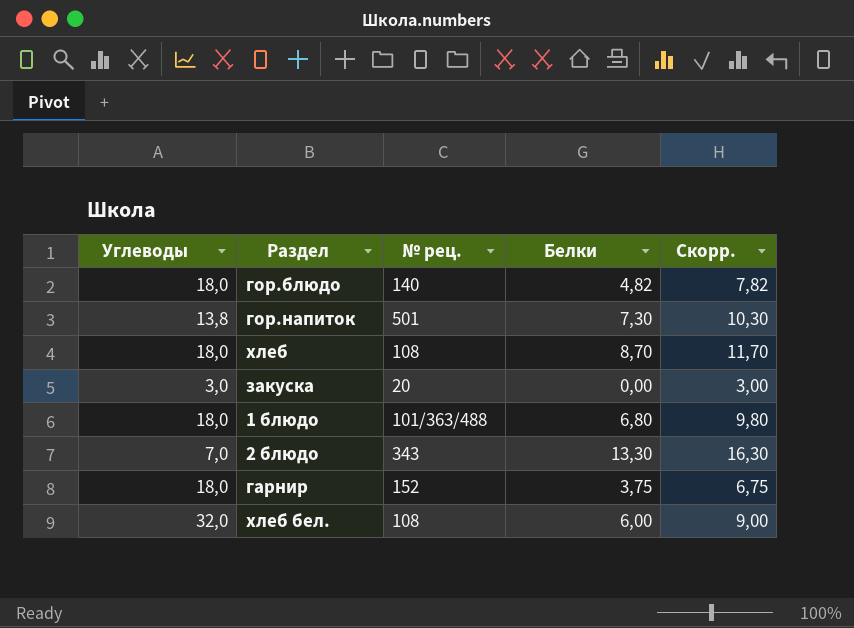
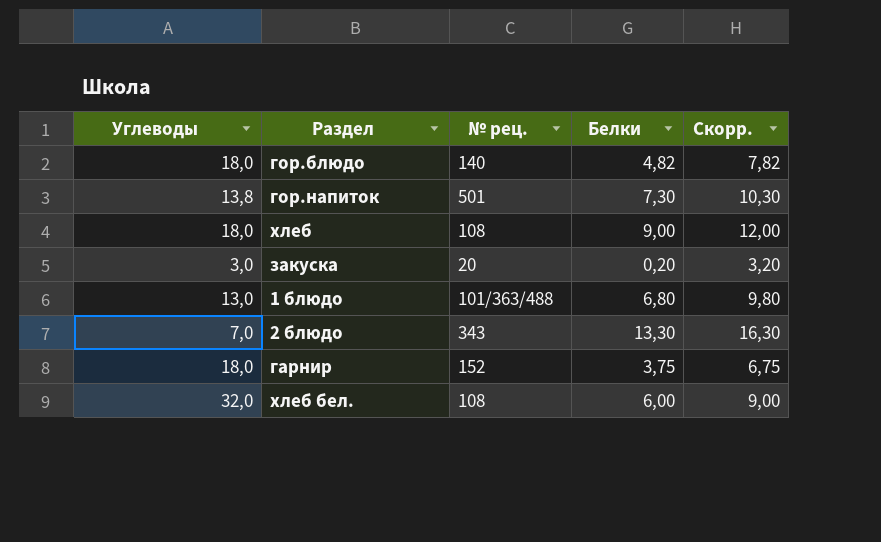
хлеб | Белки: 8,70 -> 9,00
хлеб | Скорр.: 11,70 -> 12,00
закуска | Белки: 0,00 -> 0,20
закуска | Скорр.: 3,00 -> 3,20
1 блюдо | Углеводы: 18,0 -> 13,0

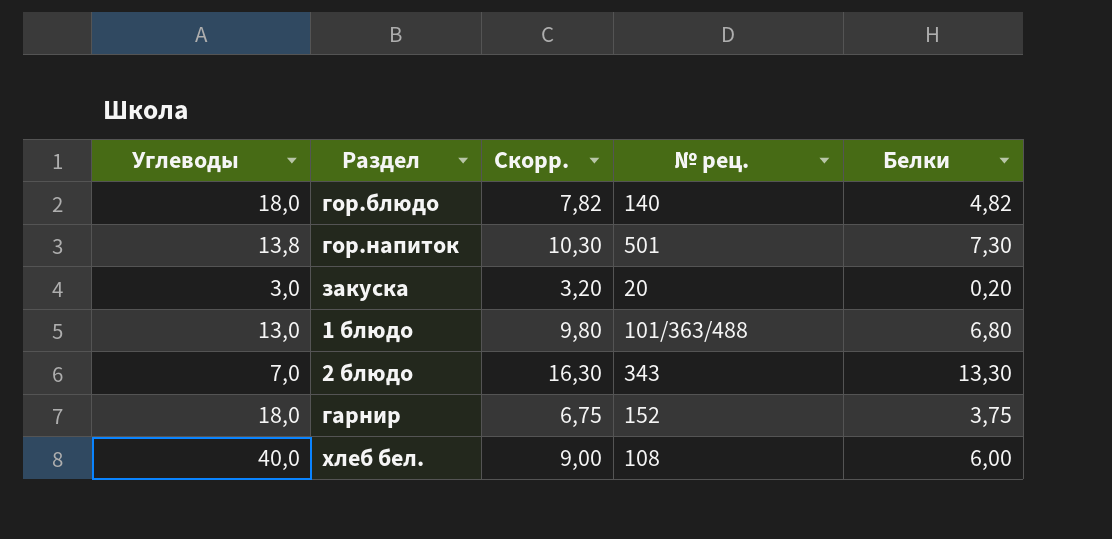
column Скорр. | position: 5 -> 3
row хлеб: 18,0 | 108 | 9,00 | 12,00 -> none
хлеб бел. | Углеводы: 32,0 -> 40,0

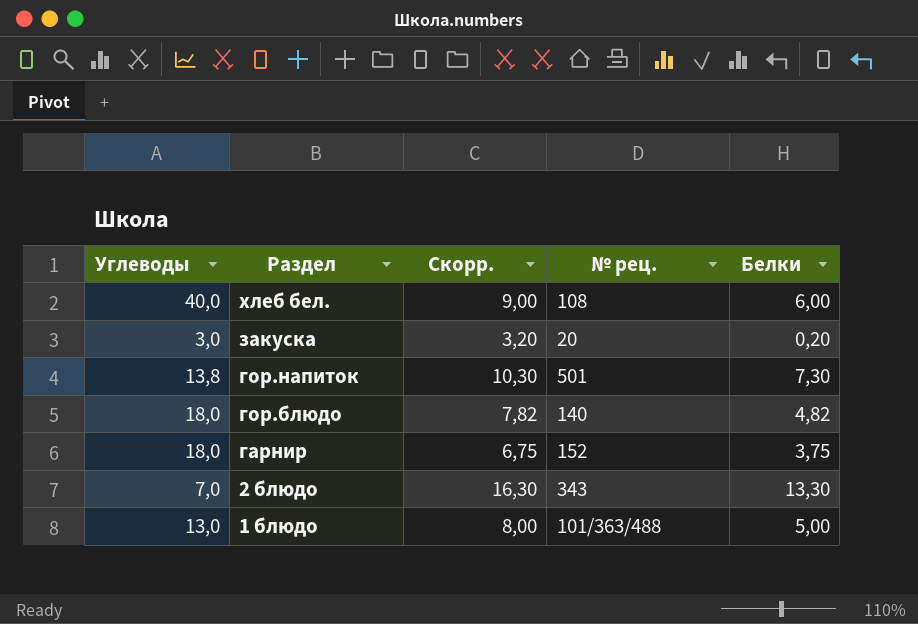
row order: none -> Раздел descending
1 блюдо | Скорр.: 9,80 -> 8,00
1 блюдо | Белки: 6,80 -> 5,00

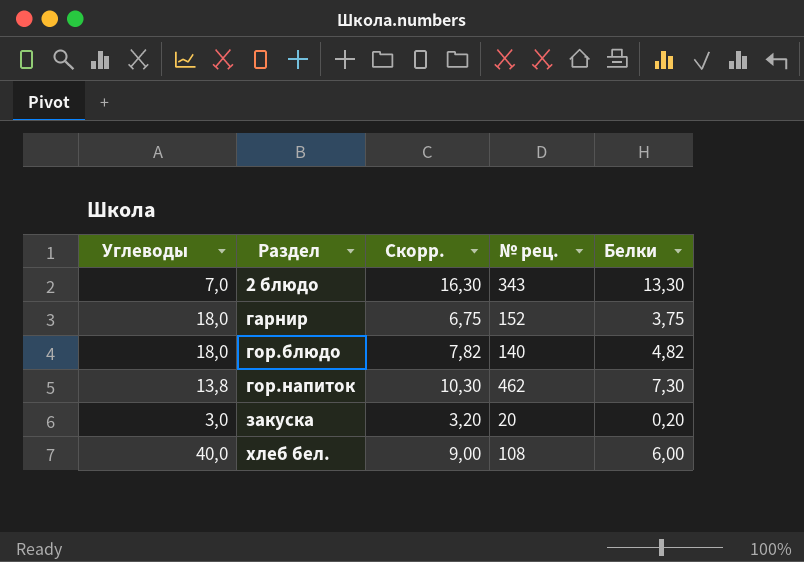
row order: Раздел descending -> Раздел ascending
row 1 блюдо: 13,0 | 8,00 | 101/363/488 | 5,00 -> none
гор.напиток | № рец.: 501 -> 462

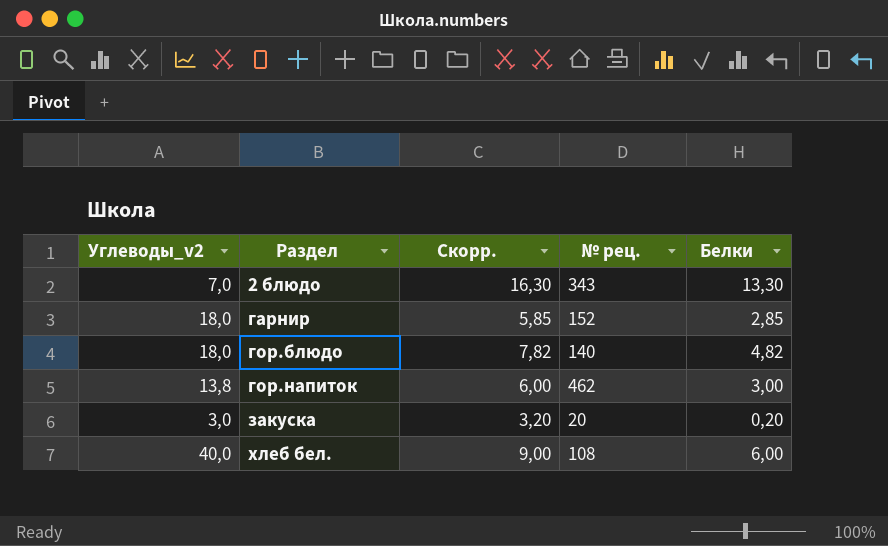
column name: Углеводы -> Углеводы_v2
гарнир | Скорр.: 6,75 -> 5,85
гарнир | Белки: 3,75 -> 2,85
гор.напиток | Скорр.: 10,30 -> 6,00
гор.напиток | Белки: 7,30 -> 3,00

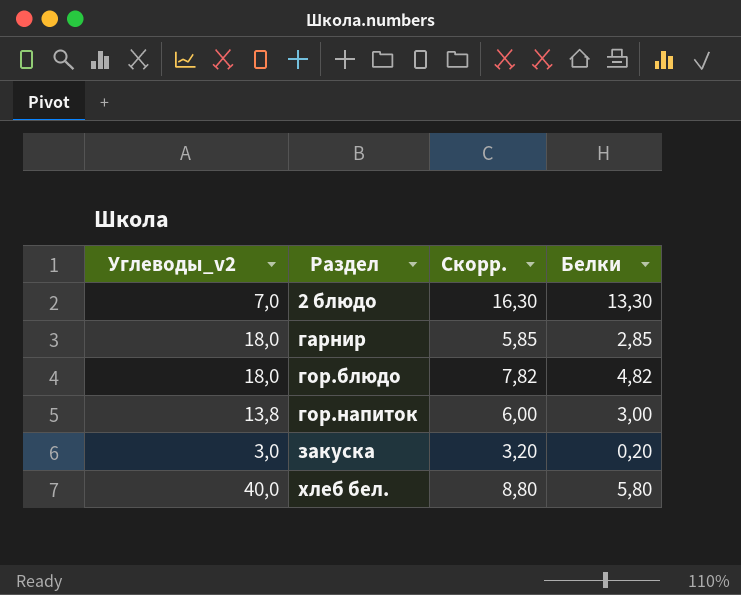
column № рец. | position: 4 -> none
хлеб бел. | Скорр.: 9,00 -> 8,80
хлеб бел. | Белки: 6,00 -> 5,80

